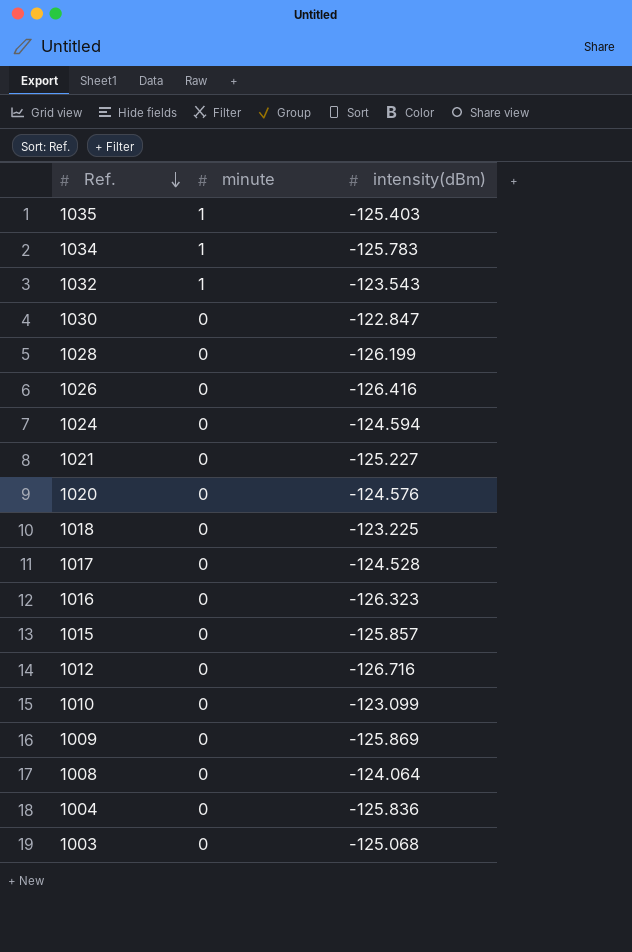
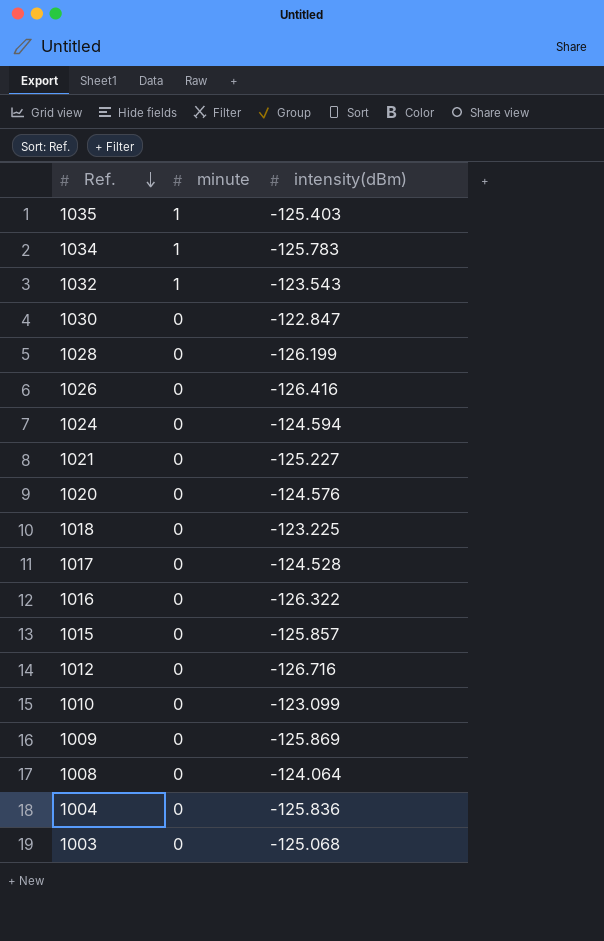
1016 | intensity(dBm): -126.323 -> -126.322

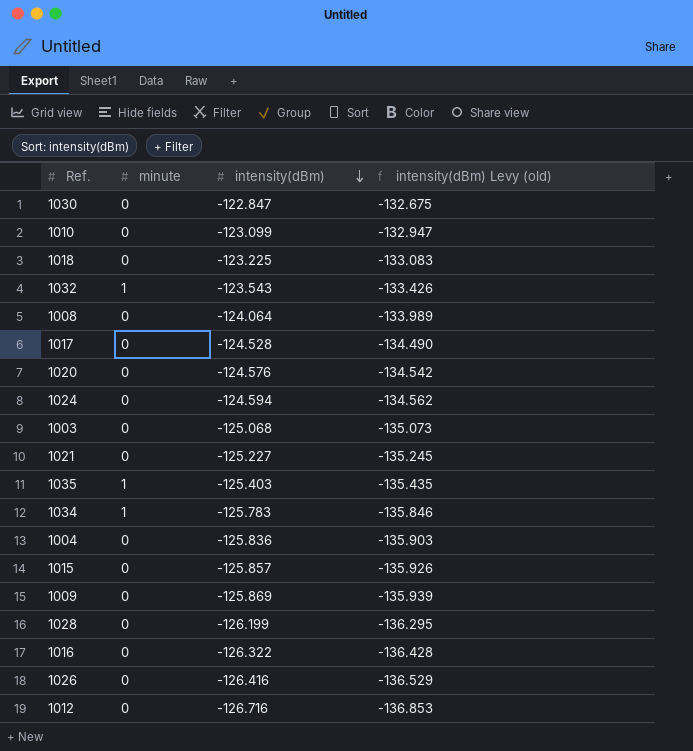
row order: Ref. descending -> intensity(dBm) descending
column intensity(dBm) Levy (old) | formula: none -> [intensity(dBm)] * 1.08

